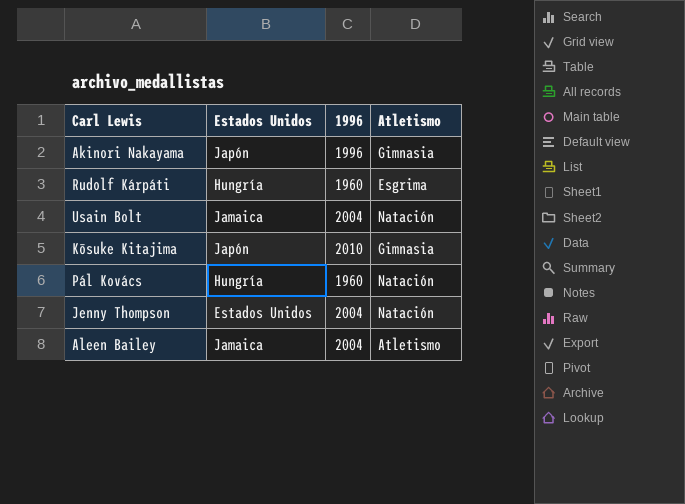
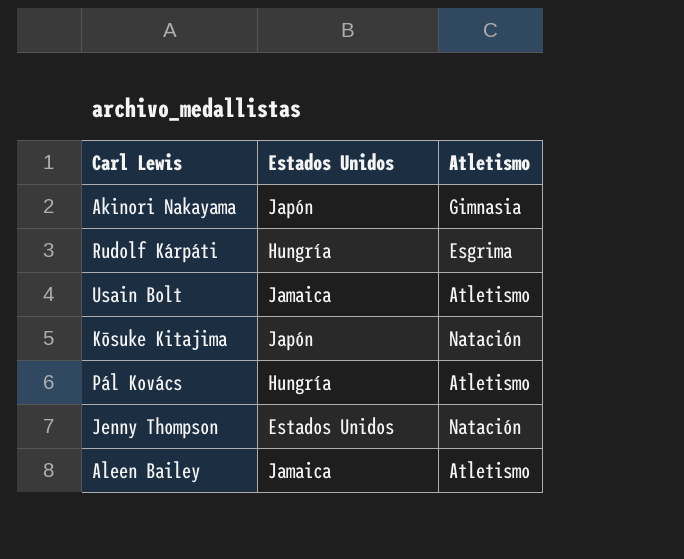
column 1996 | position: 3 -> none
Usain Bolt | Atletismo: Natación -> Atletismo
Kōsuke Kitajima | Atletismo: Gimnasia -> Natación
Pál Kovács | Atletismo: Natación -> Atletismo

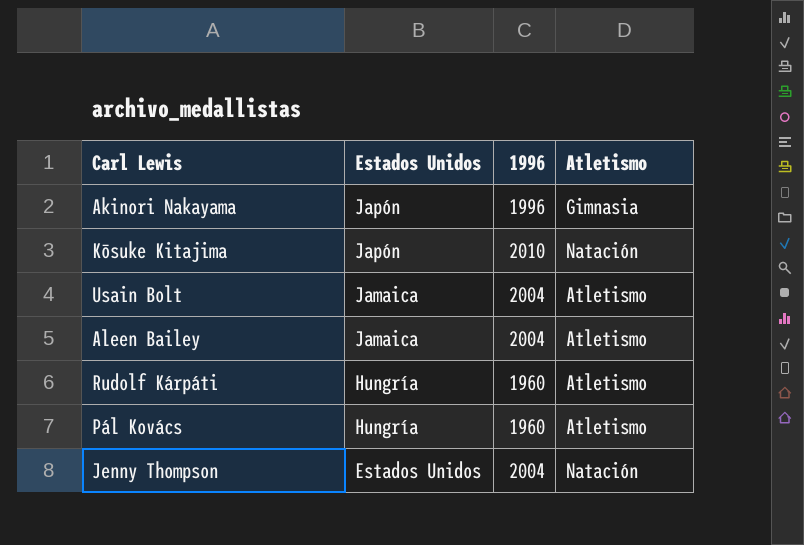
row order: none -> Estados Unidos descending
column 1996 | position: none -> 3
Rudolf Kárpáti | Atletismo: Esgrima -> Atletismo

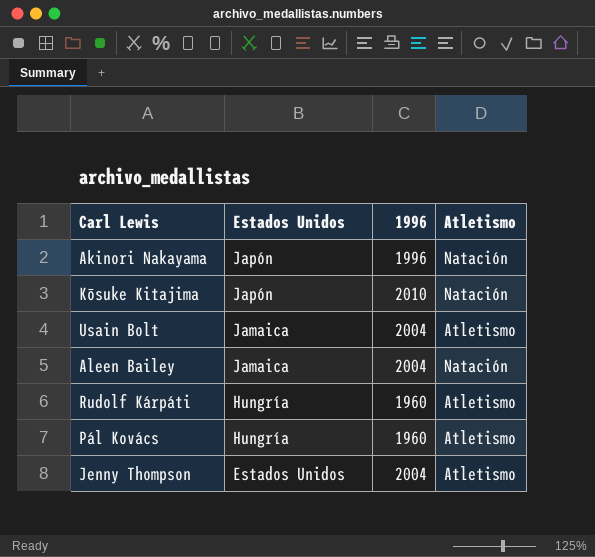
Akinori Nakayama | Atletismo: Gimnasia -> Natación
Aleen Bailey | Atletismo: Atletismo -> Natación
Jenny Thompson | Atletismo: Natación -> Atletismo

